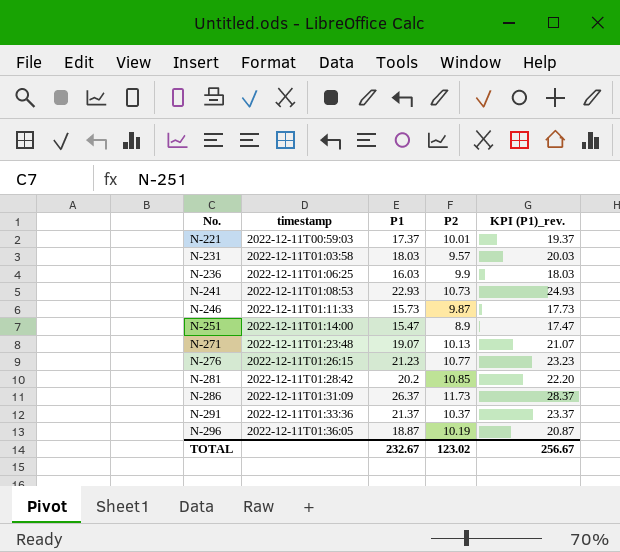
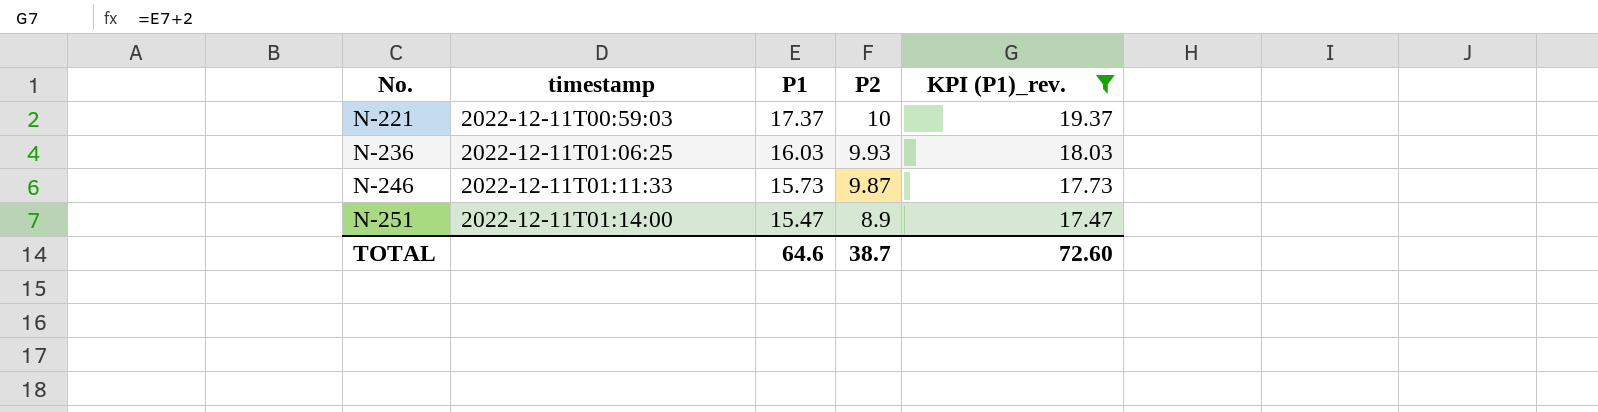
filter: none -> KPI (P1)_rev. <= 19.37
N-221 | P2: 10.01 -> 10
N-236 | P2: 9.9 -> 9.93
TOTAL | P1: 232.67 -> 64.6
TOTAL | P2: 123.02 -> 38.7
TOTAL | KPI (P1)_rev.: 256.67 -> 72.60

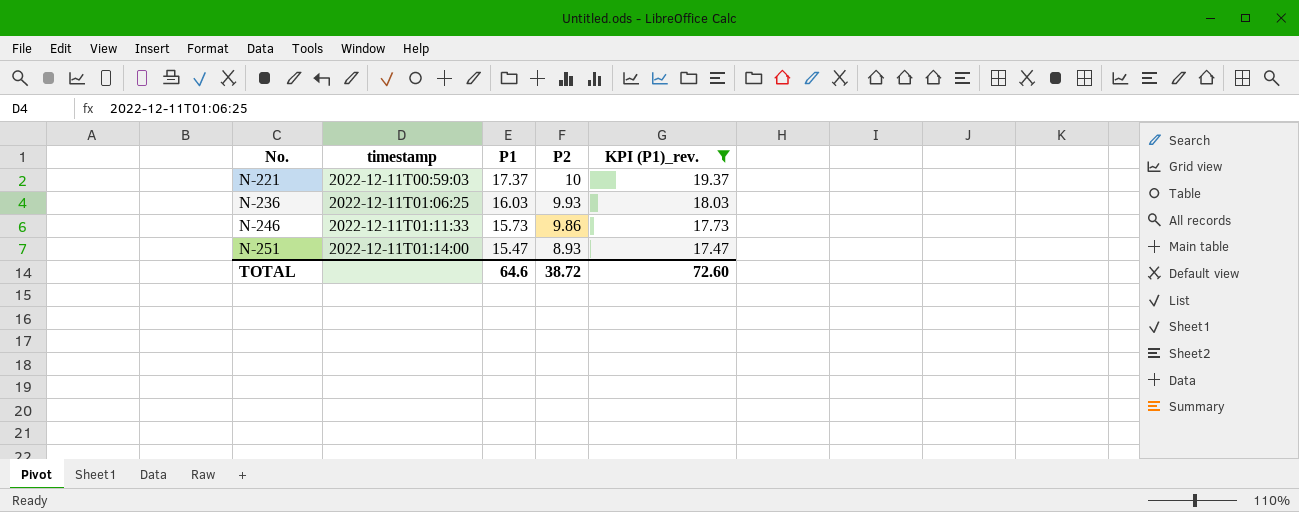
N-246 | P2: 9.87 -> 9.86
N-251 | P2: 8.9 -> 8.93
TOTAL | P2: 38.7 -> 38.72

